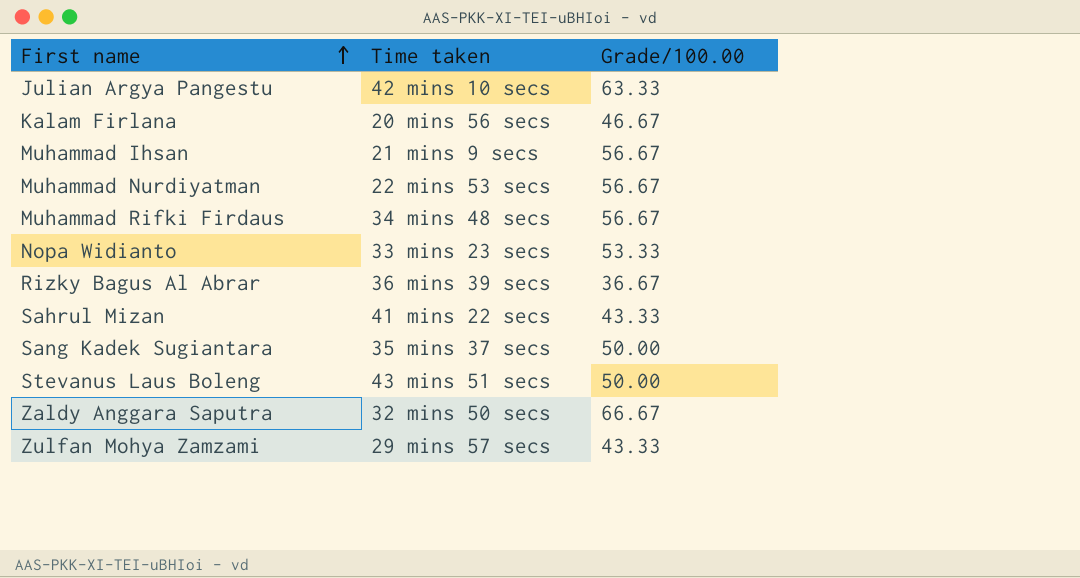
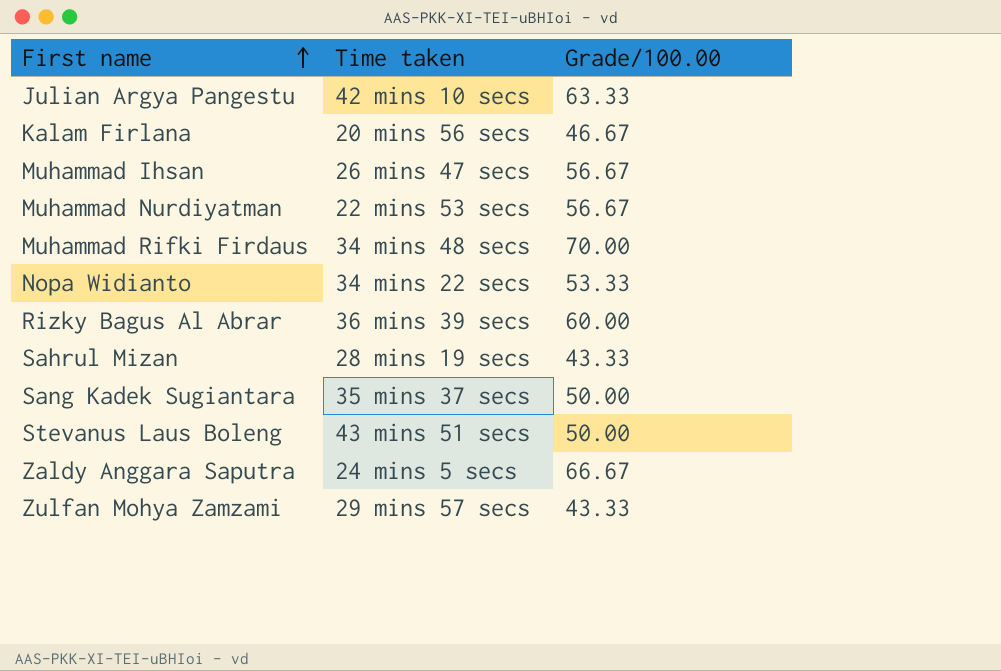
Muhammad Ihsan | Time taken: 21 mins 9 secs -> 26 mins 47 secs
Muhammad Rifki Firdaus | Grade/100.00: 56.67 -> 70.00
Nopa Widianto | Time taken: 33 mins 23 secs -> 34 mins 22 secs
Rizky Bagus Al Abrar | Grade/100.00: 36.67 -> 60.00
Sahrul Mizan | Time taken: 41 mins 22 secs -> 28 mins 19 secs
Zaldy Anggara Saputra | Time taken: 32 mins 50 secs -> 24 mins 5 secs

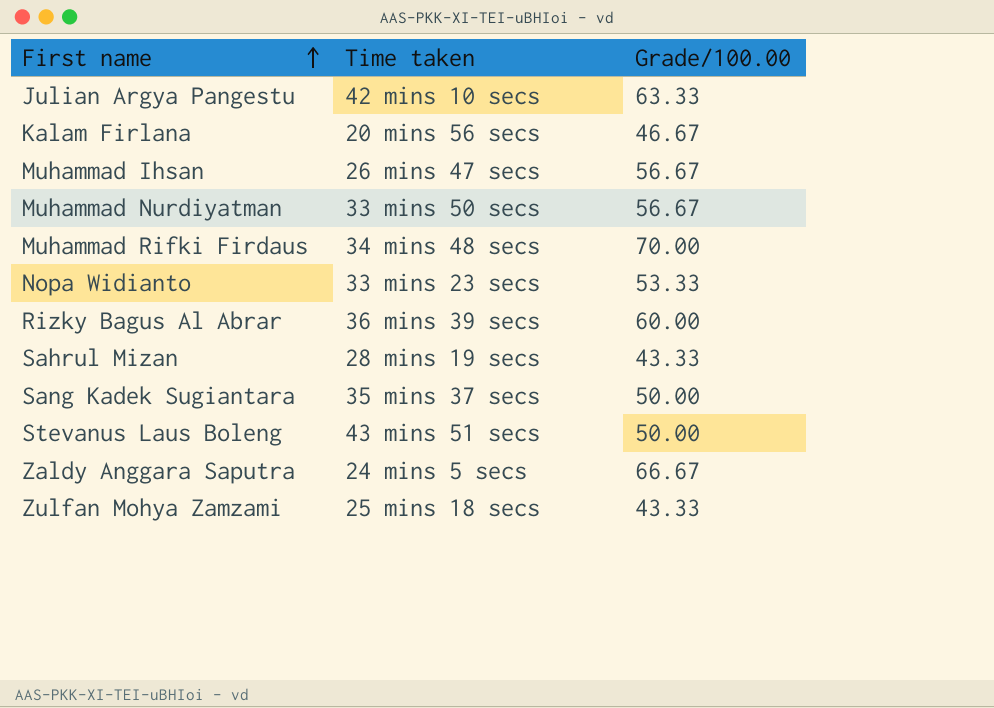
Muhammad Nurdiyatman | Time taken: 22 mins 53 secs -> 33 mins 50 secs
Nopa Widianto | Time taken: 34 mins 22 secs -> 33 mins 23 secs
Zulfan Mohya Zamzami | Time taken: 29 mins 57 secs -> 25 mins 18 secs

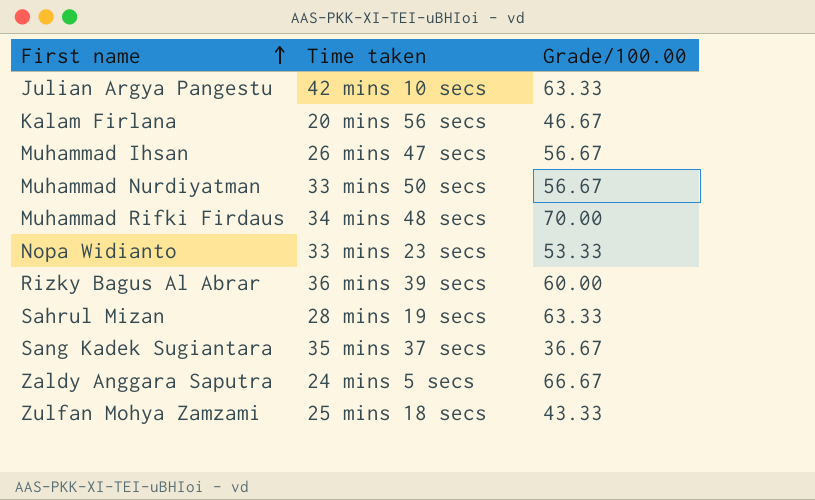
row Stevanus Laus Boleng: 43 mins 51 secs | 50.00 -> none
Sahrul Mizan | Grade/100.00: 43.33 -> 63.33
Sang Kadek Sugiantara | Grade/100.00: 50.00 -> 36.67

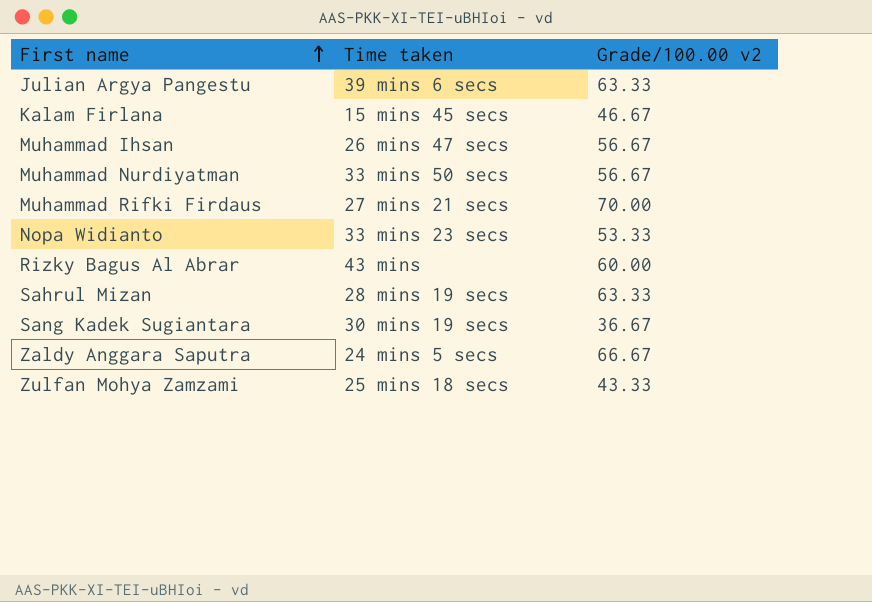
column name: Grade/100.00 -> Grade/100.00 v2
Julian Argya Pangestu | Time taken: 42 mins 10 secs -> 39 mins 6 secs
Kalam Firlana | Time taken: 20 mins 56 secs -> 15 mins 45 secs
Muhammad Rifki Firdaus | Time taken: 34 mins 48 secs -> 27 mins 21 secs
Rizky Bagus Al Abrar | Time taken: 36 mins 39 secs -> 43 mins
Sang Kadek Sugiantara | Time taken: 35 mins 37 secs -> 30 mins 19 secs

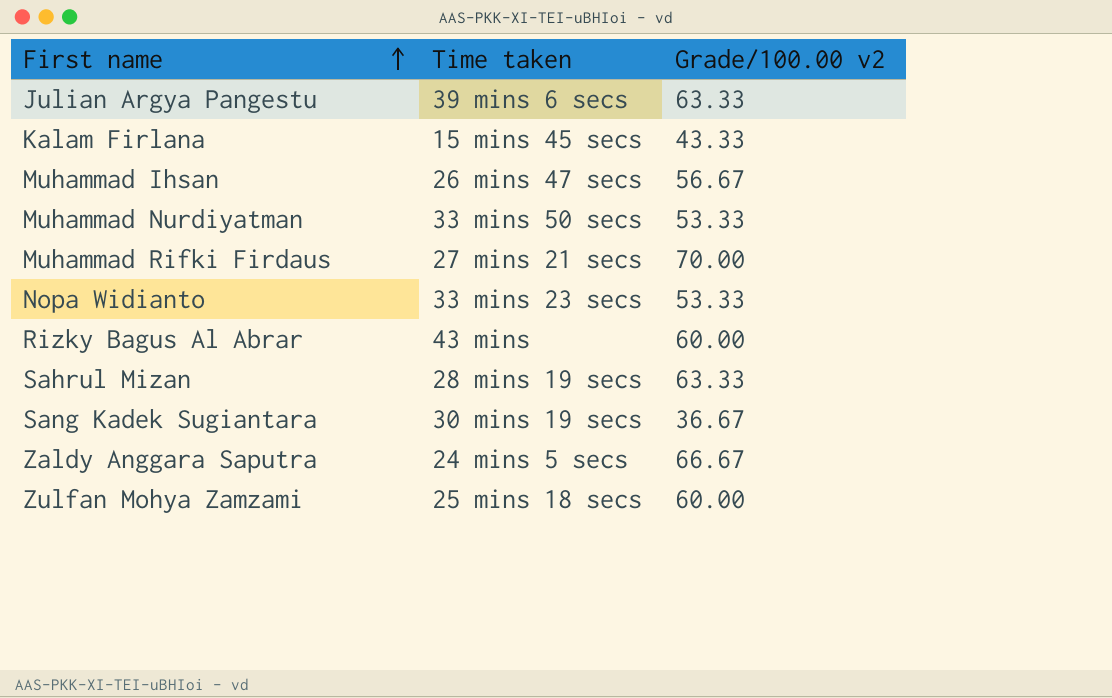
Kalam Firlana | Grade/100.00 v2: 46.67 -> 43.33
Muhammad Nurdiyatman | Grade/100.00 v2: 56.67 -> 53.33
Zulfan Mohya Zamzami | Grade/100.00 v2: 43.33 -> 60.00

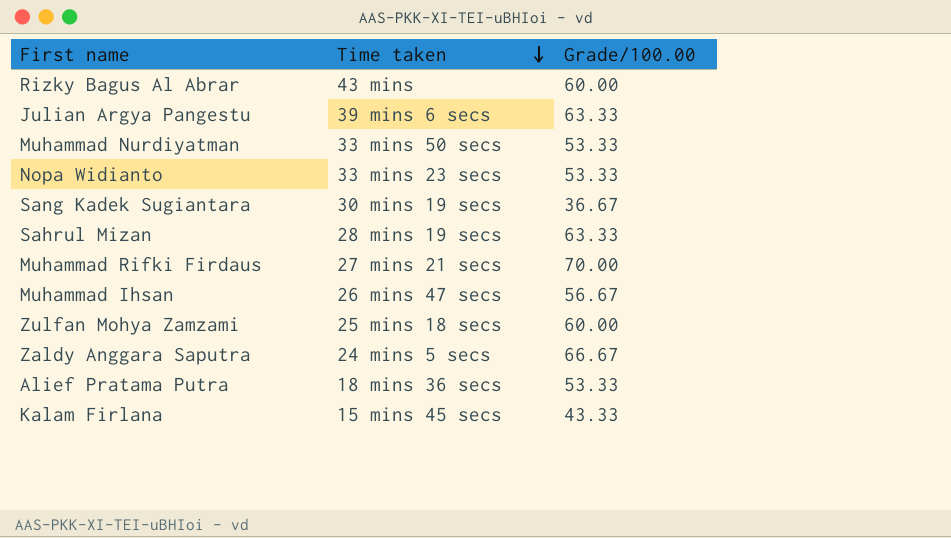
row order: First name ascending -> Time taken descending
column name: Grade/100.00 v2 -> Grade/100.00
row Alief Pratama Putra: none -> 18 mins 36 secs | 53.33

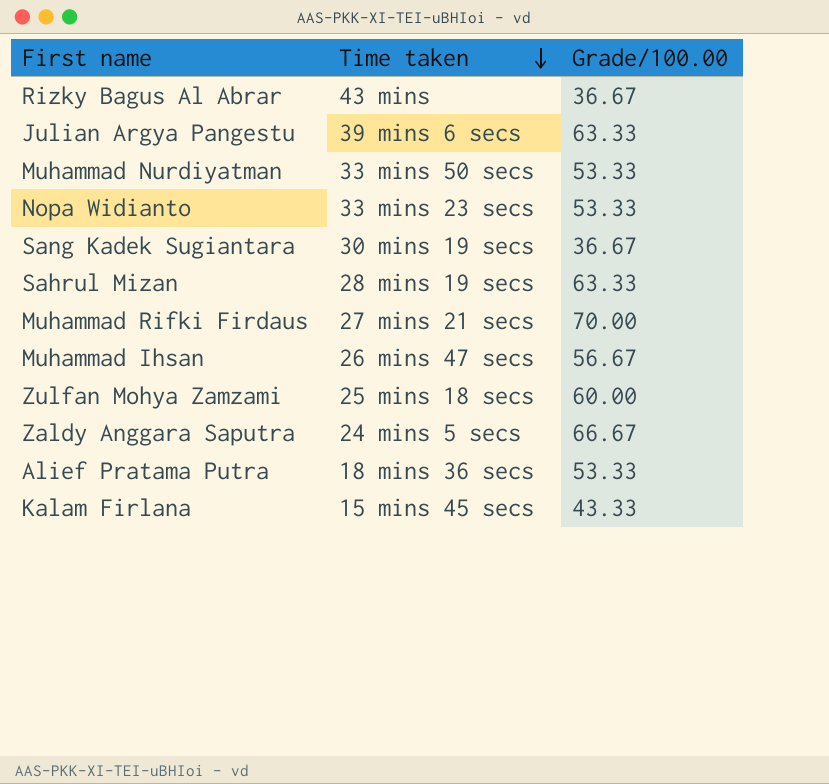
Rizky Bagus Al Abrar | Grade/100.00: 60.00 -> 36.67

